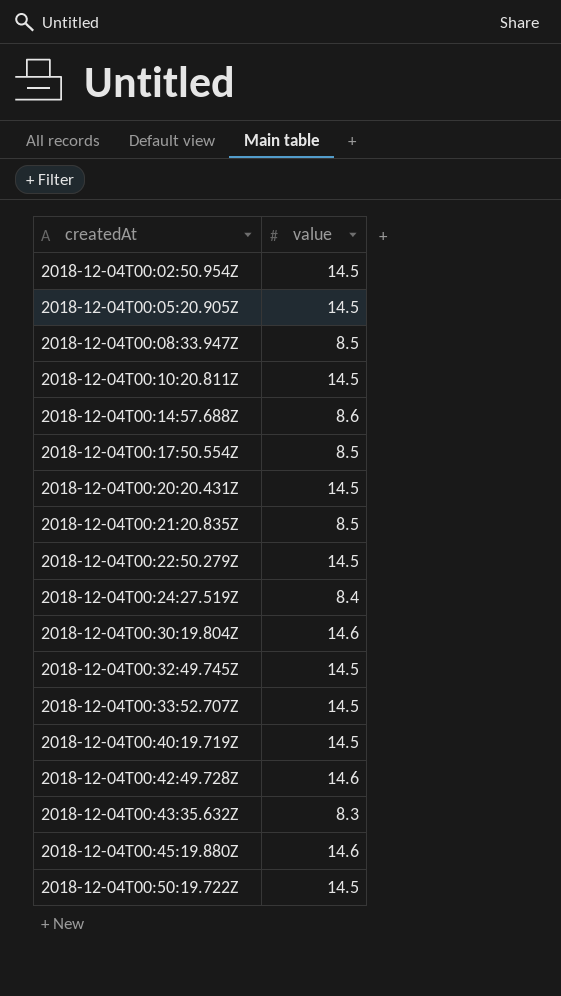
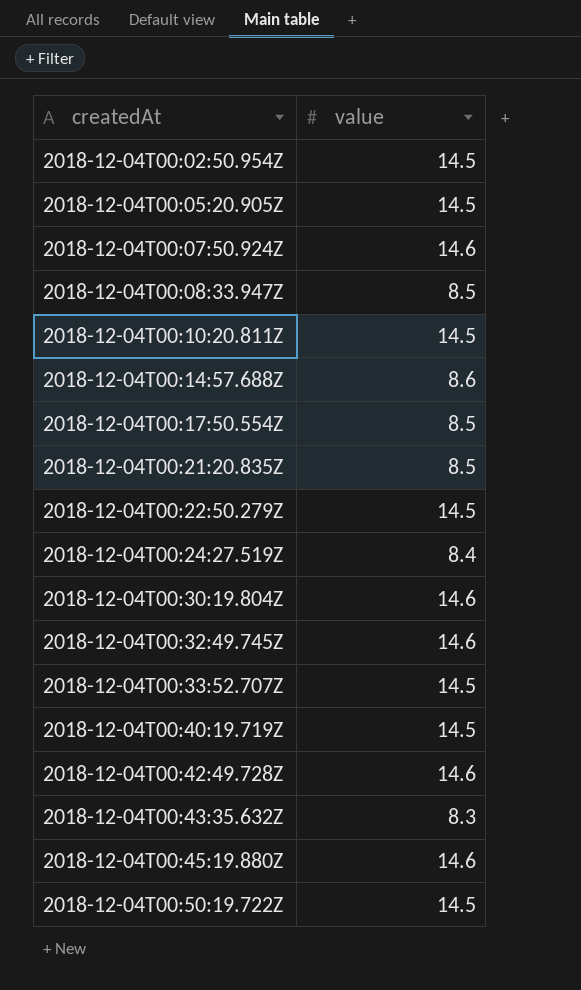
row 2018-12-04T00:20:20.431Z: 14.5 -> none
row 2018-12-04T00:07:50.924Z: none -> 14.6
2018-12-04T00:32:49.745Z | value: 14.5 -> 14.6

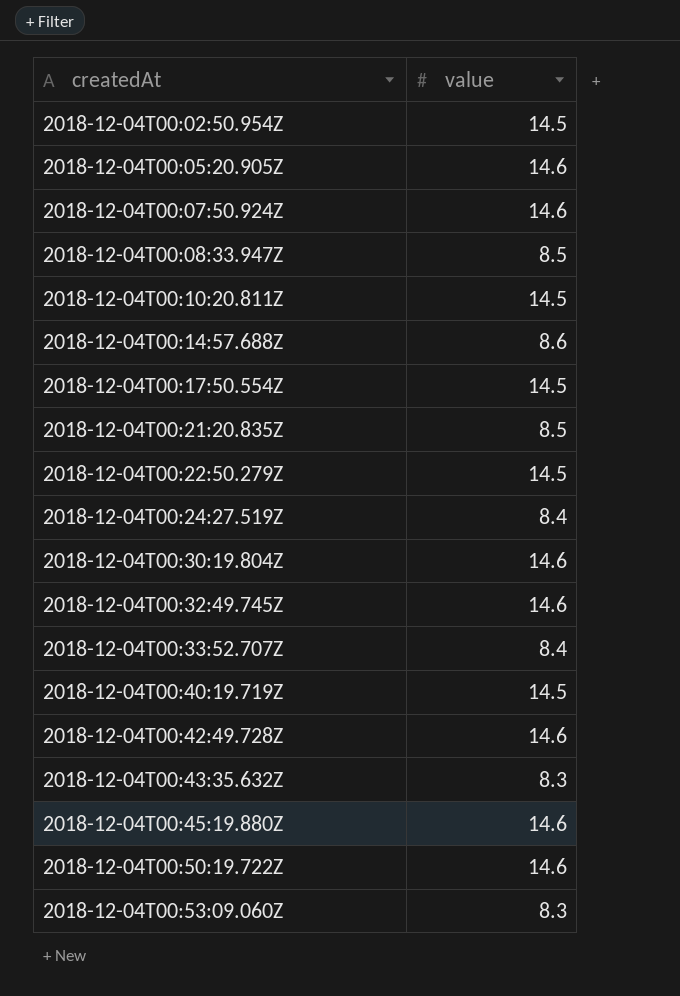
2018-12-04T00:05:20.905Z | value: 14.5 -> 14.6
2018-12-04T00:17:50.554Z | value: 8.5 -> 14.5
2018-12-04T00:33:52.707Z | value: 14.5 -> 8.4
2018-12-04T00:50:19.722Z | value: 14.5 -> 14.6
row 2018-12-04T00:53:09.060Z: none -> 8.3

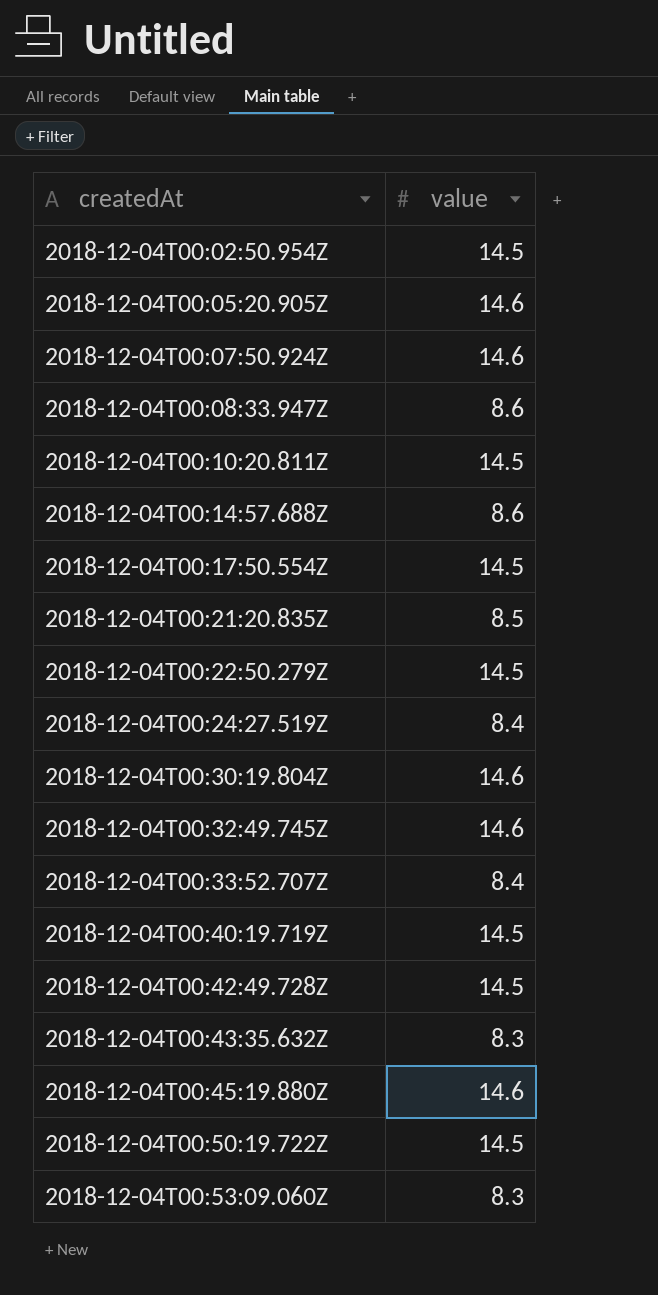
2018-12-04T00:08:33.947Z | value: 8.5 -> 8.6
2018-12-04T00:42:49.728Z | value: 14.6 -> 14.5
2018-12-04T00:50:19.722Z | value: 14.6 -> 14.5

